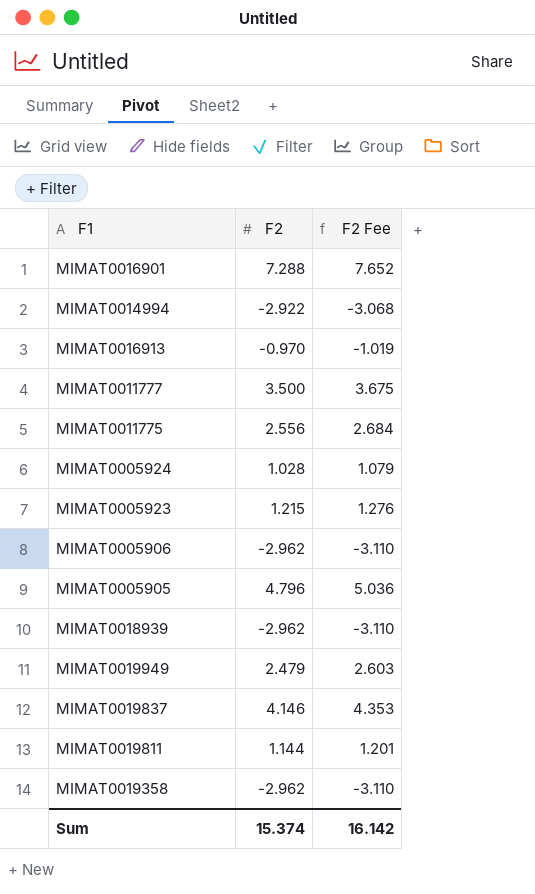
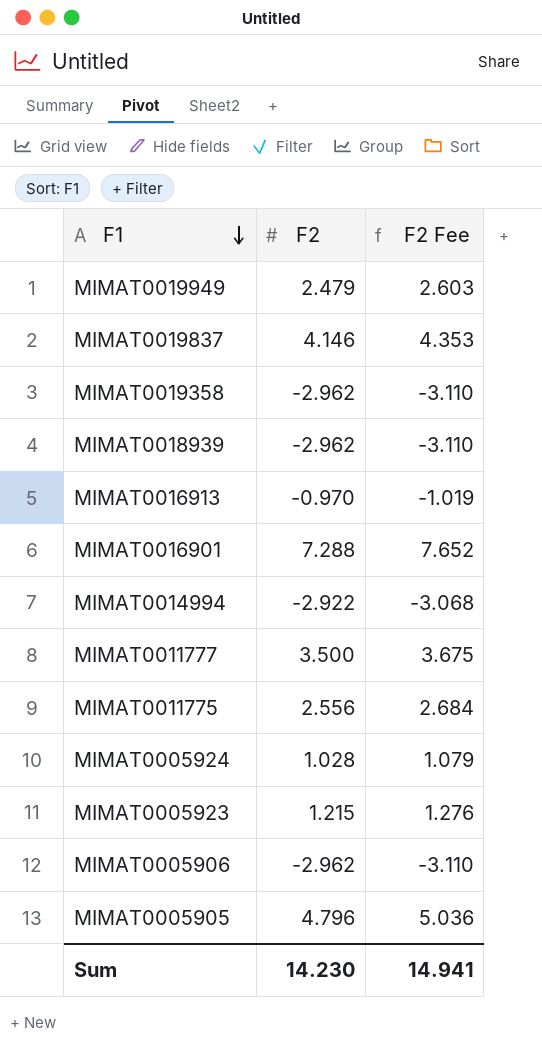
row order: none -> F1 descending
row MIMAT0019811: 1.144 | 1.201 -> none
Sum | F2: 15.374 -> 14.230
Sum | F2 Fee: 16.142 -> 14.941

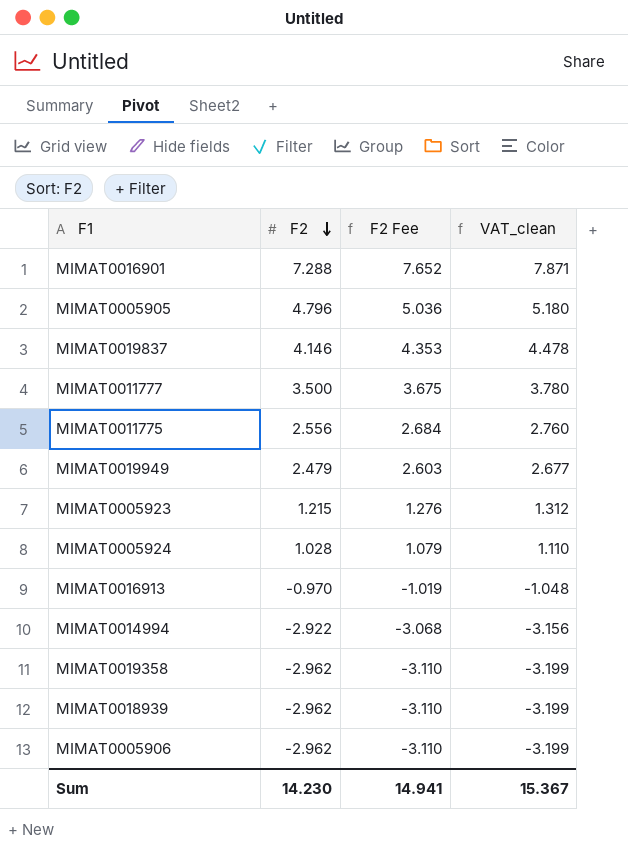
row order: F1 descending -> F2 descending
column VAT_clean | formula: none -> [F2] * 1.08

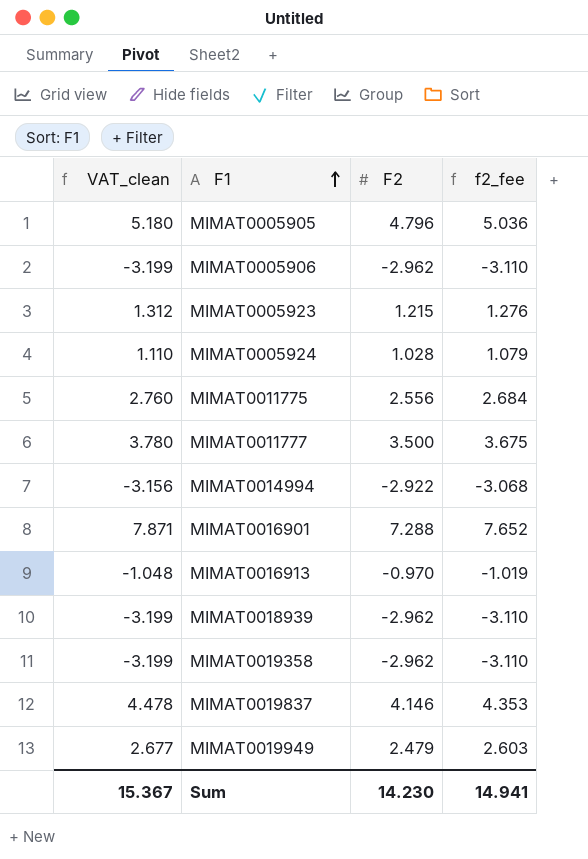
row order: F2 descending -> F1 ascending
column VAT_clean | position: 4 -> 1
column name: F2 Fee -> f2_fee

